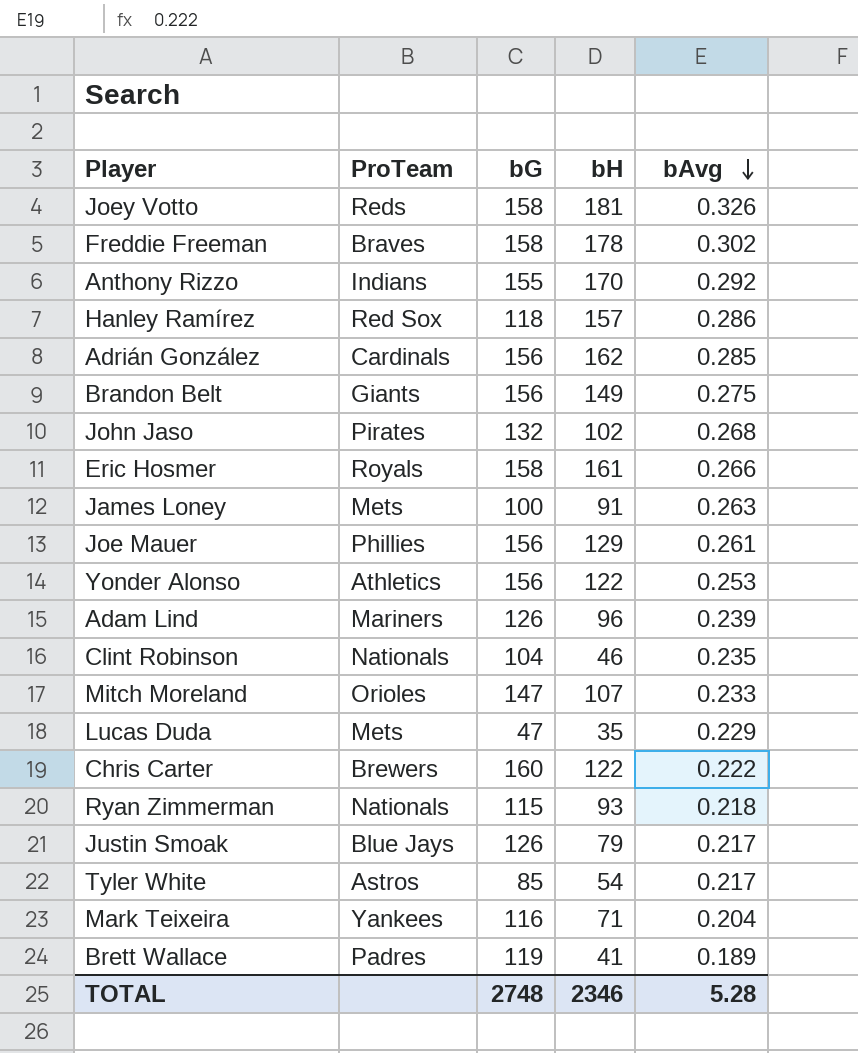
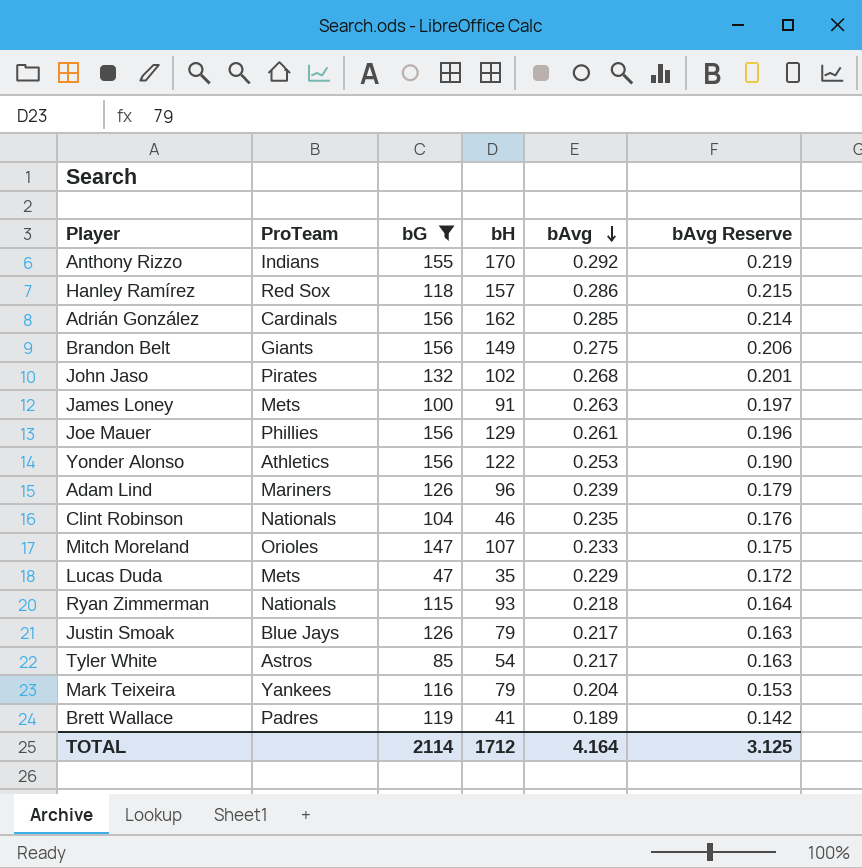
filter: none -> bG <= 156
column bAvg Reserve | formula: none -> [bAvg] * 0.75
Mark Teixeira | bH: 71 -> 79
TOTAL | bG: 2748 -> 2114
TOTAL | bH: 2346 -> 1712
TOTAL | bAvg: 5.28 -> 4.164

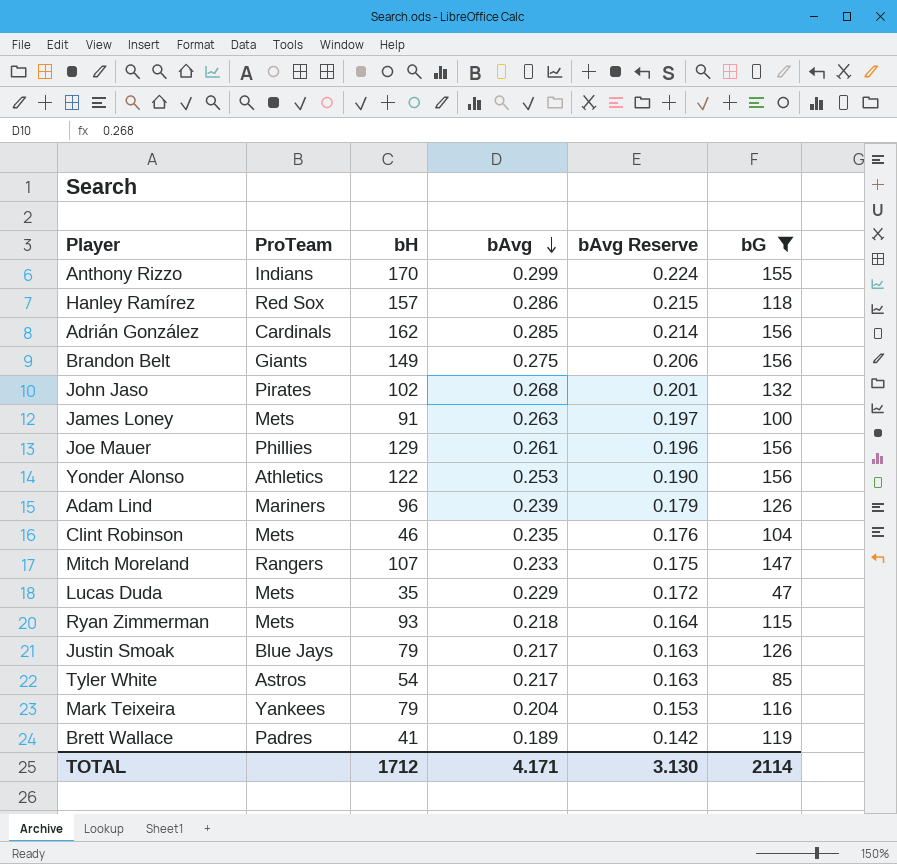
column bG | position: 3 -> 6
Anthony Rizzo | bAvg: 0.292 -> 0.299
Anthony Rizzo | bAvg Reserve: 0.219 -> 0.224
Clint Robinson | ProTeam: Nationals -> Mets
Mitch Moreland | ProTeam: Orioles -> Rangers
Ryan Zimmerman | ProTeam: Nationals -> Mets
TOTAL | bAvg: 4.164 -> 4.171
TOTAL | bAvg Reserve: 3.125 -> 3.130

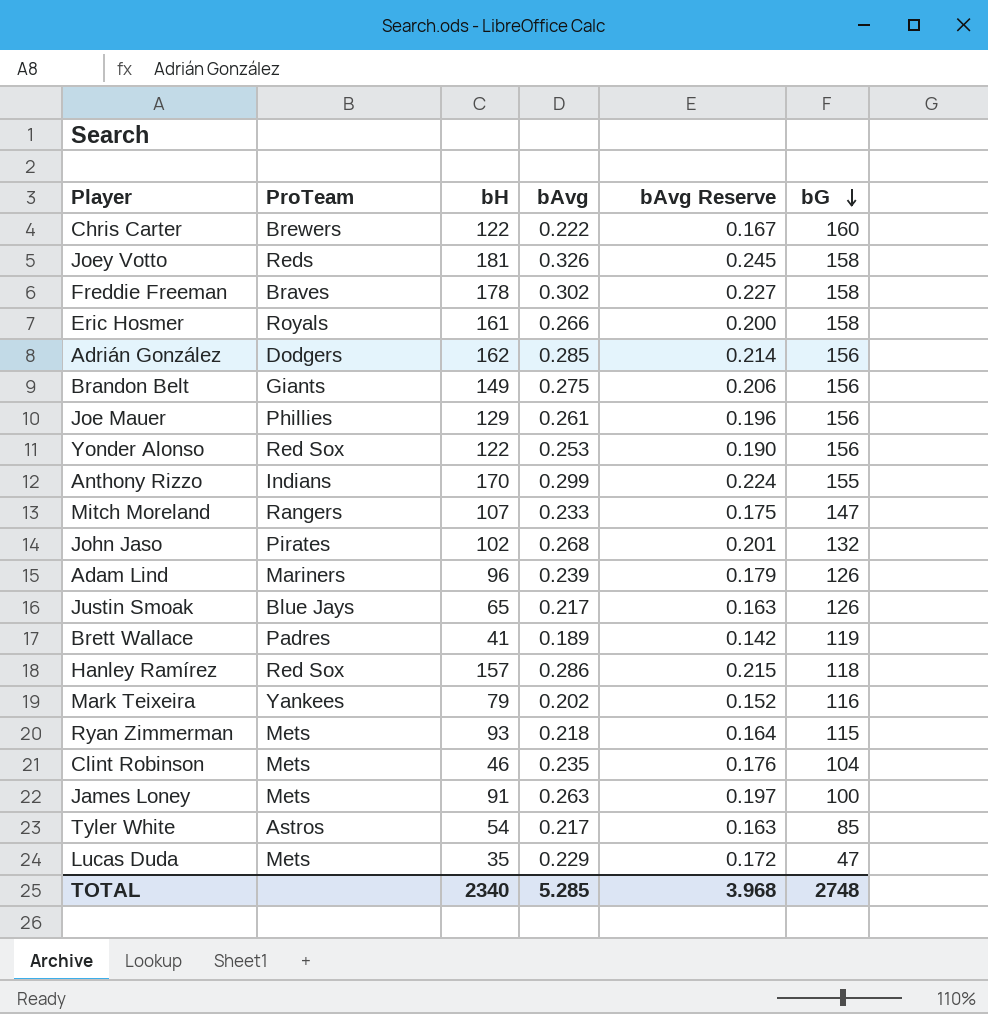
filter: bG <= 156 -> none
row order: bAvg descending -> bG descending
Adrián González | ProTeam: Cardinals -> Dodgers
Yonder Alonso | ProTeam: Athletics -> Red Sox
Justin Smoak | bH: 79 -> 65
Mark Teixeira | bAvg: 0.204 -> 0.202
Mark Teixeira | bAvg Reserve: 0.153 -> 0.152
TOTAL | bH: 1712 -> 2340
TOTAL | bAvg: 4.171 -> 5.285
TOTAL | bAvg Reserve: 3.130 -> 3.968
TOTAL | bG: 2114 -> 2748

